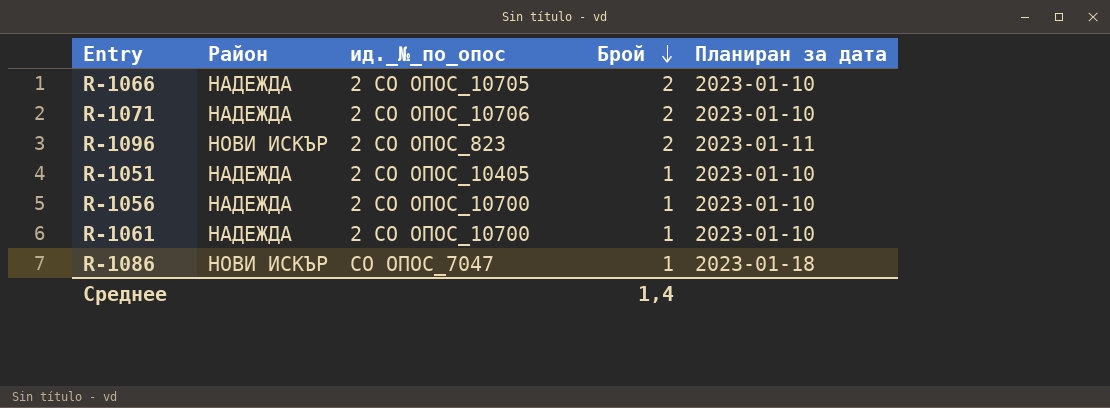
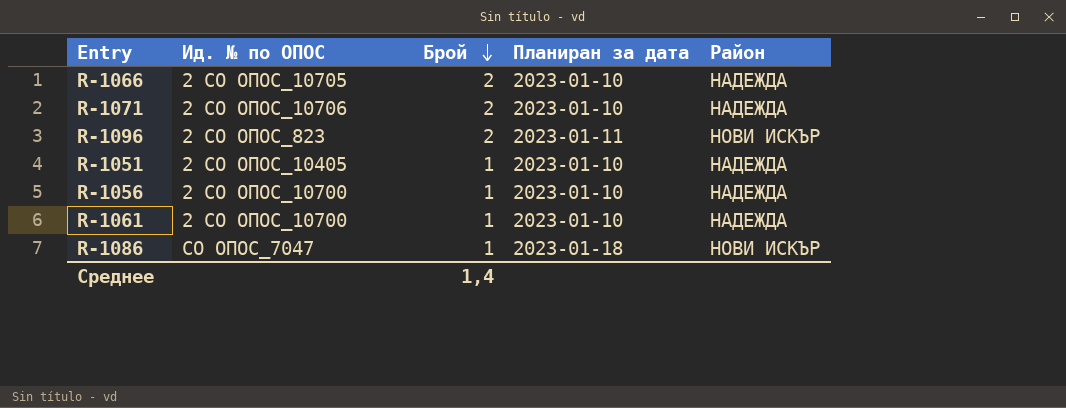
column name: ид._№_по_опос -> Ид. № по ОПОС
column Район | position: 2 -> 5

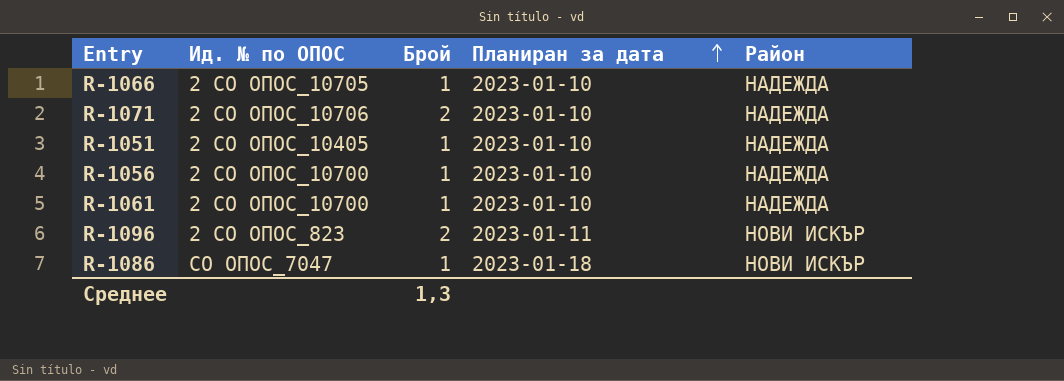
row order: Брой descending -> Планиран за дата ascending
R-1066 | Брой: 2 -> 1
Среднее | Брой: 1,4 -> 1,3

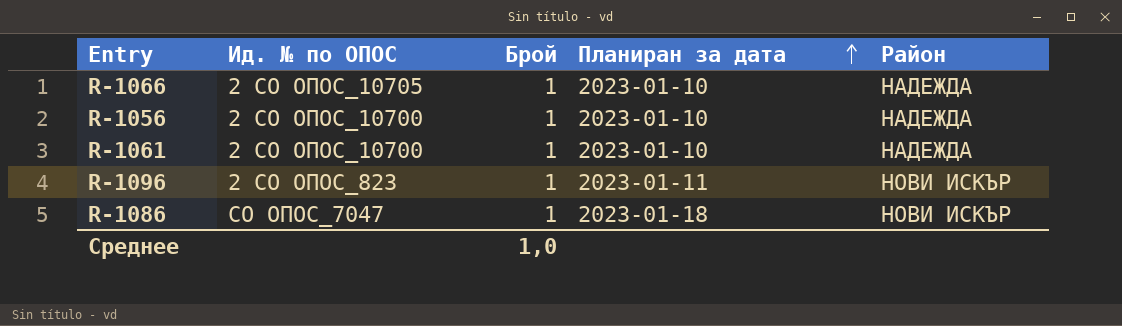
row R-1071: 2 СО ОПОС_10706 | 2 | 2023-01-10 | НАДЕЖДА -> none
row R-1051: 2 СО ОПОС_10405 | 1 | 2023-01-10 | НАДЕЖДА -> none
R-1096 | Брой: 2 -> 1
Среднее | Брой: 1,3 -> 1,0

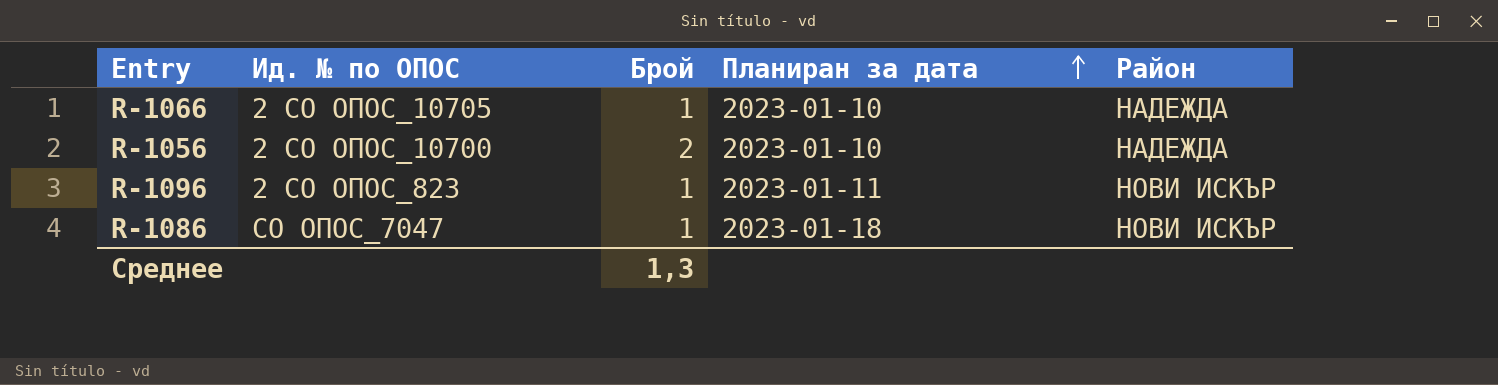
row R-1061: 2 СО ОПОС_10700 | 1 | 2023-01-10 | НАДЕЖДА -> none
R-1056 | Брой: 1 -> 2
Среднее | Брой: 1,0 -> 1,3

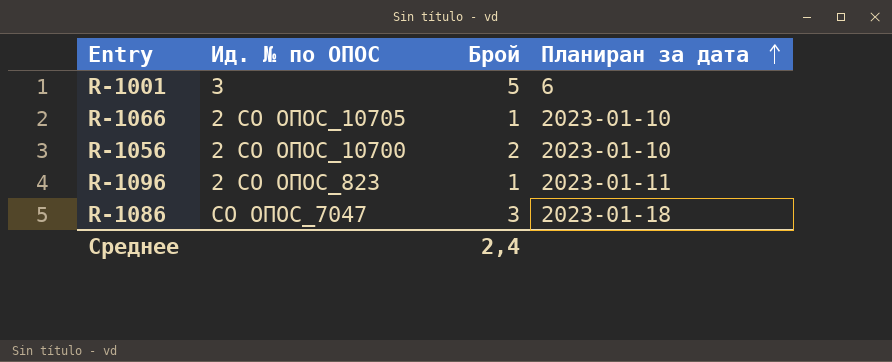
column Район | position: 5 -> none
row R-1001: none -> 3 | 5 | 6
R-1086 | Брой: 1 -> 3
Среднее | Брой: 1,3 -> 2,4

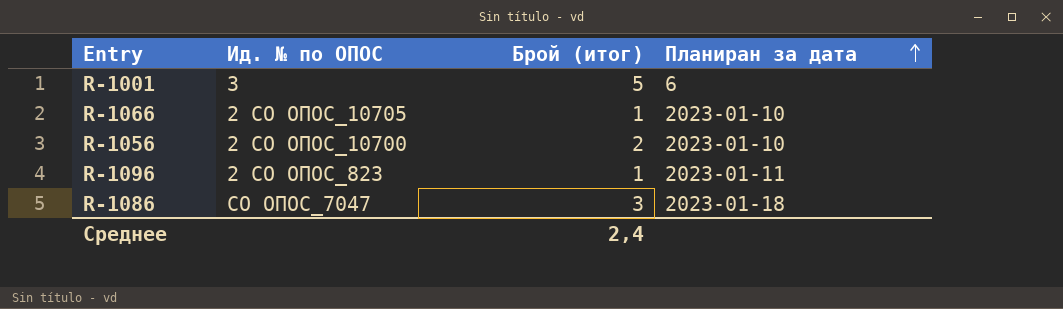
column name: Брой -> Брой (итог)

